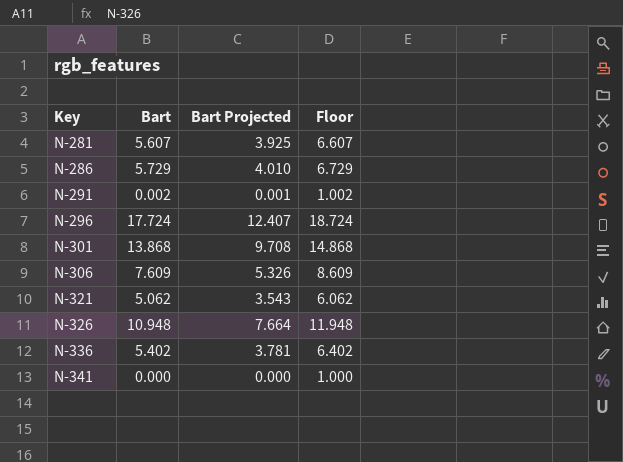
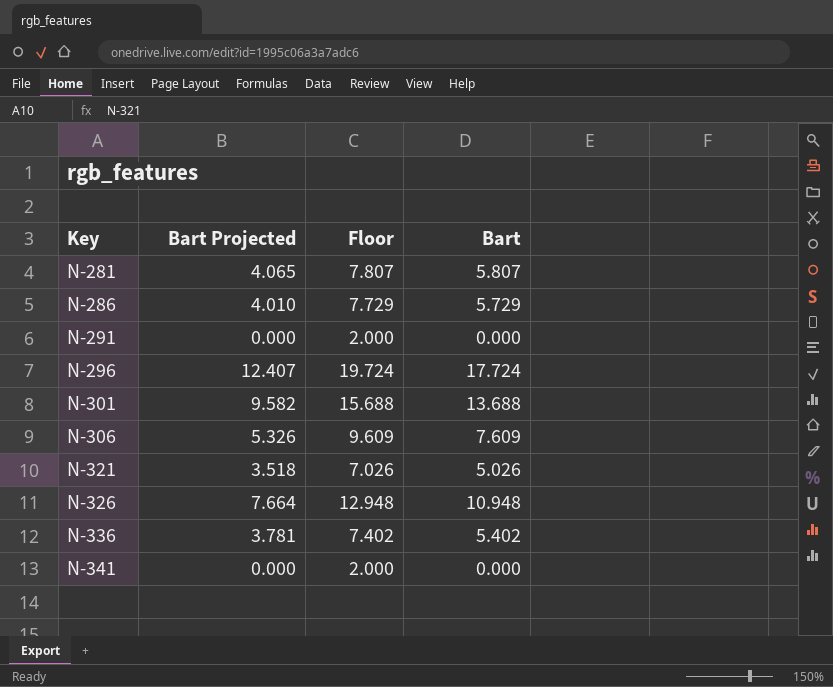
column Floor | formula: [Bart] + 1 -> [Bart] + 2
column Bart | position: 2 -> 4
N-281 | Bart Projected: 3.925 -> 4.065
N-281 | Bart: 5.607 -> 5.807
N-291 | Bart Projected: 0.001 -> 0.000
N-291 | Bart: 0.002 -> 0.000
N-301 | Bart Projected: 9.708 -> 9.582
N-301 | Bart: 13.868 -> 13.688
N-321 | Bart Projected: 3.543 -> 3.518
N-321 | Bart: 5.062 -> 5.026

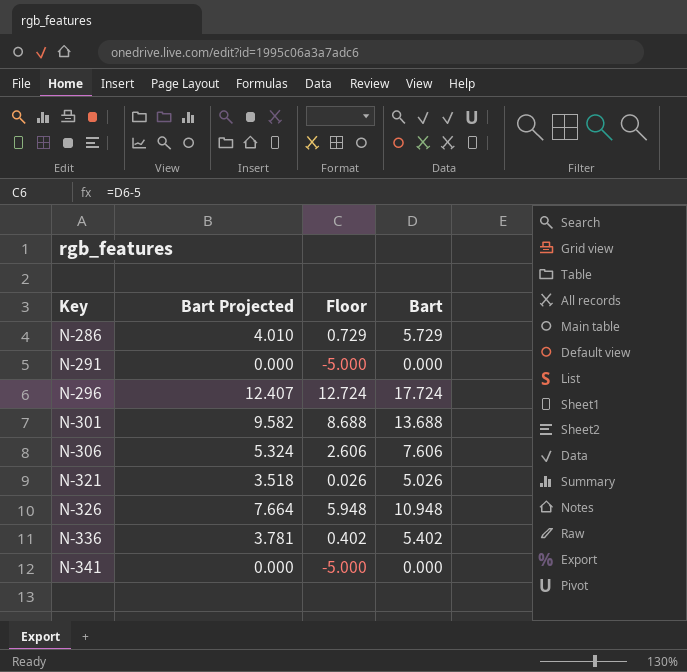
column Floor | formula: [Bart] + 2 -> [Bart] - 5
row N-281: 4.065 | 7.807 | 5.807 -> none
N-306 | Bart Projected: 5.326 -> 5.324
N-306 | Bart: 7.609 -> 7.606

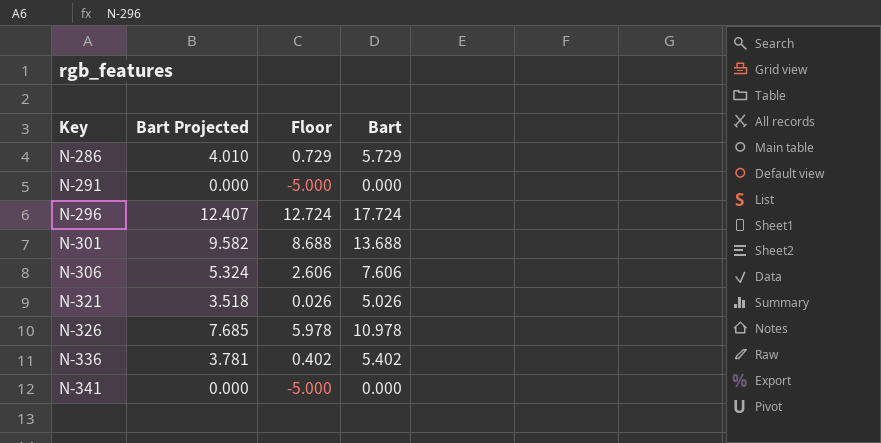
N-326 | Bart Projected: 7.664 -> 7.685
N-326 | Floor: 5.948 -> 5.978
N-326 | Bart: 10.948 -> 10.978

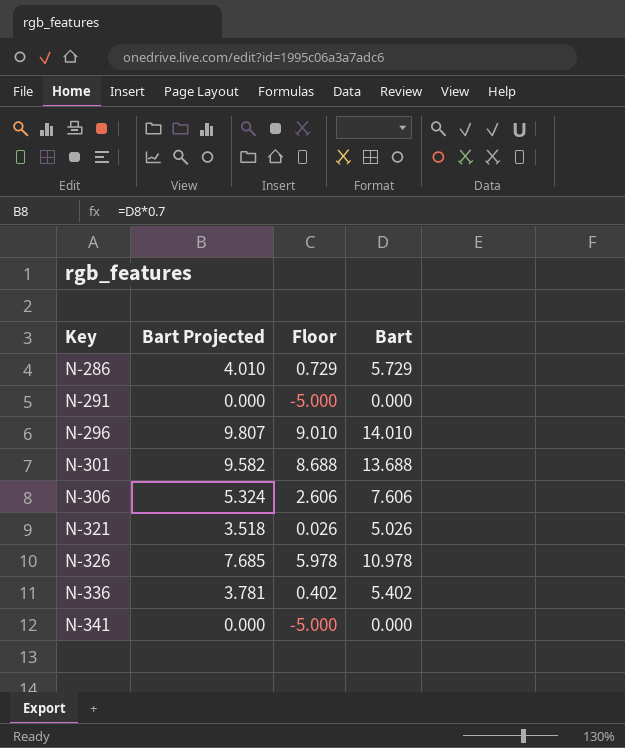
N-296 | Bart Projected: 12.407 -> 9.807
N-296 | Floor: 12.724 -> 9.010
N-296 | Bart: 17.724 -> 14.010

